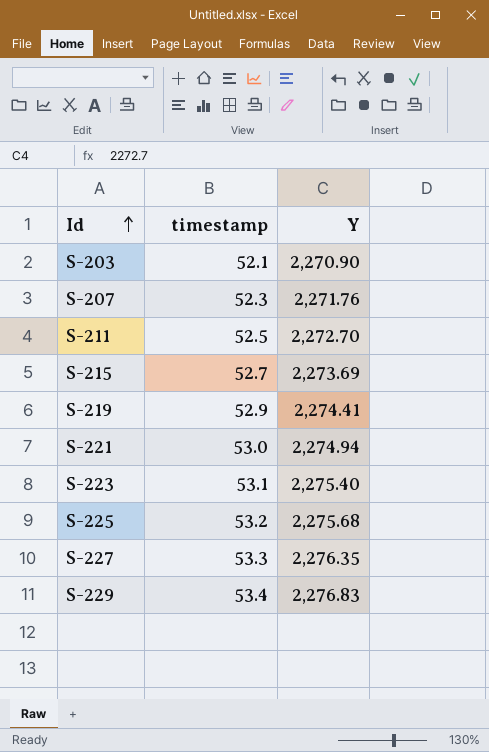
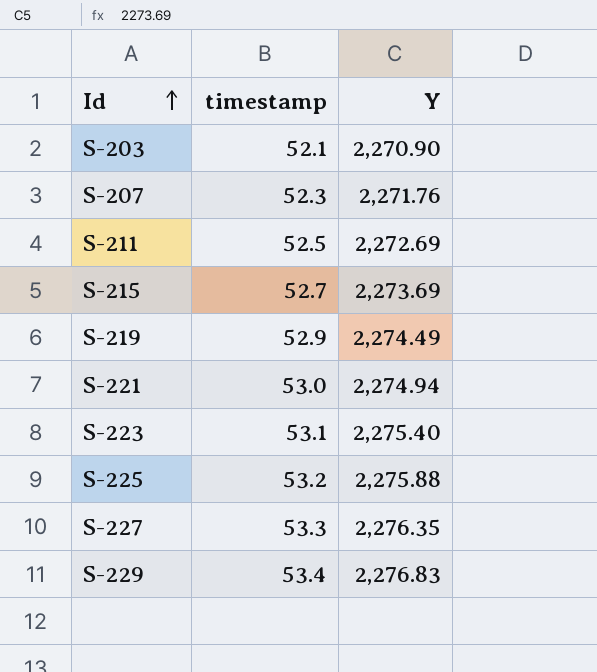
S-211 | Y: 2,272.70 -> 2,272.69
S-219 | Y: 2,274.41 -> 2,274.49
S-225 | Y: 2,275.68 -> 2,275.88

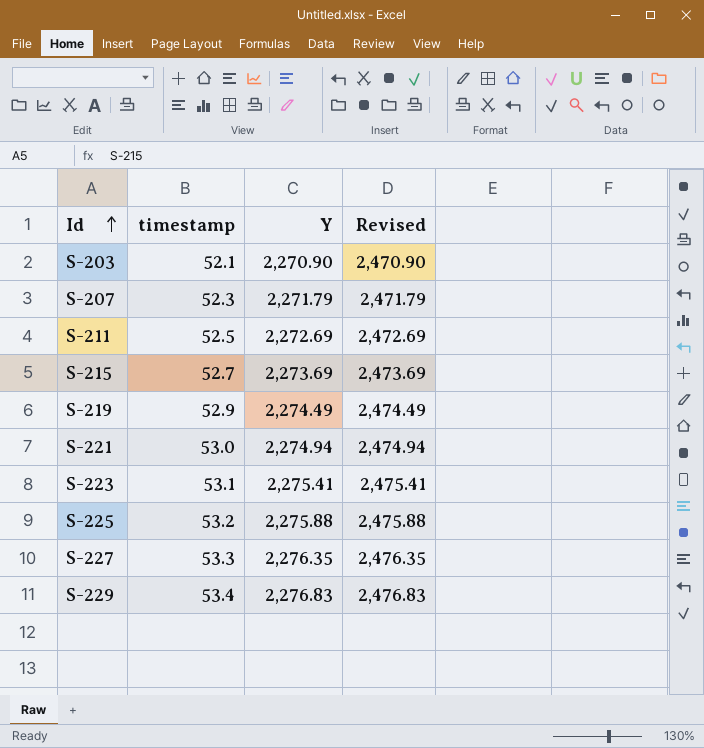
column Revised | formula: none -> [Y] + 200
S-207 | Y: 2,271.76 -> 2,271.79
S-223 | Y: 2,275.40 -> 2,275.41

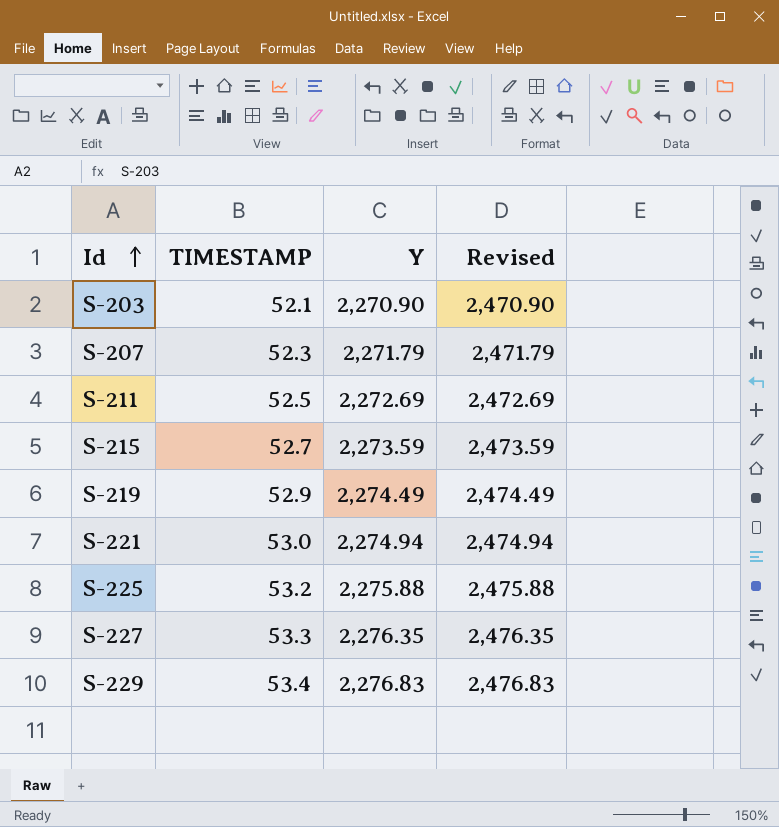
column name: timestamp -> TIMESTAMP
row S-223: 53.1 | 2,275.41 | 2,475.41 -> none
S-215 | Y: 2,273.69 -> 2,273.59
S-215 | Revised: 2,473.69 -> 2,473.59

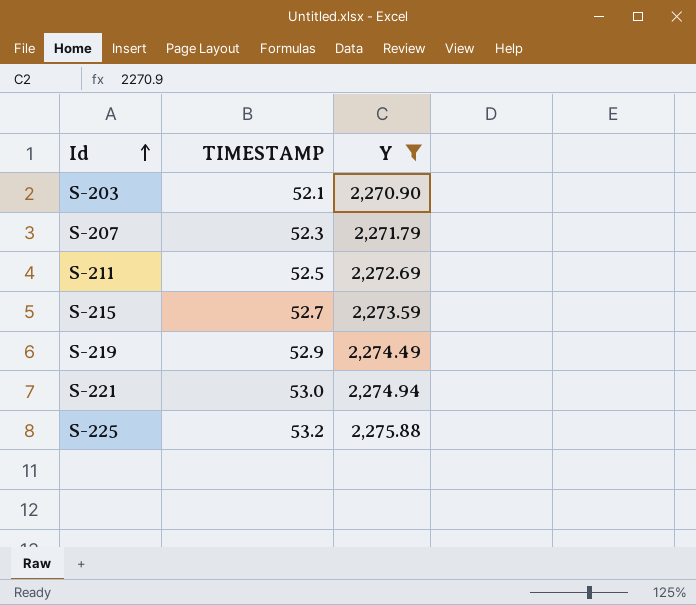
filter: none -> Y <= 2,275.88
column Revised | formula: [Y] + 200 -> none

